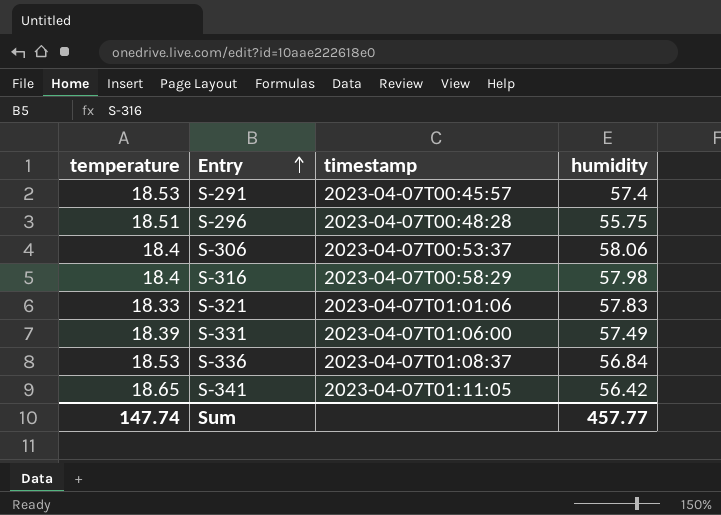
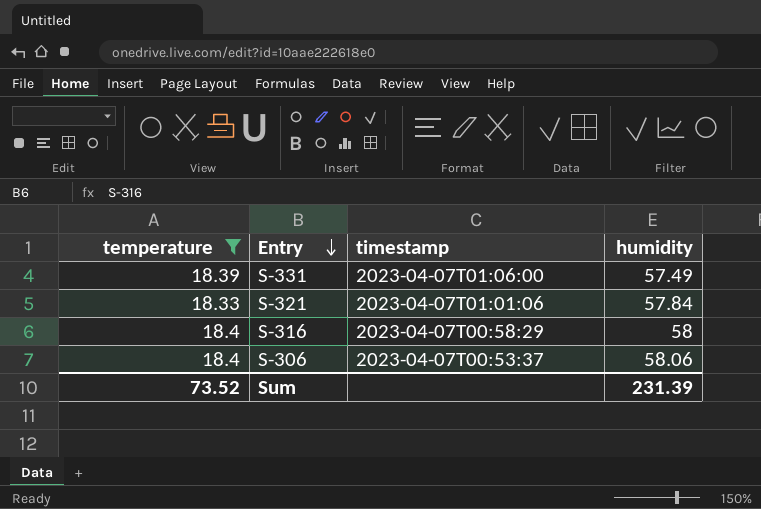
filter: none -> temperature <= 18.4
row order: Entry ascending -> Entry descending
S-321 | humidity: 57.83 -> 57.84
S-316 | humidity: 57.98 -> 58
Sum | temperature: 147.74 -> 73.52
Sum | humidity: 457.77 -> 231.39

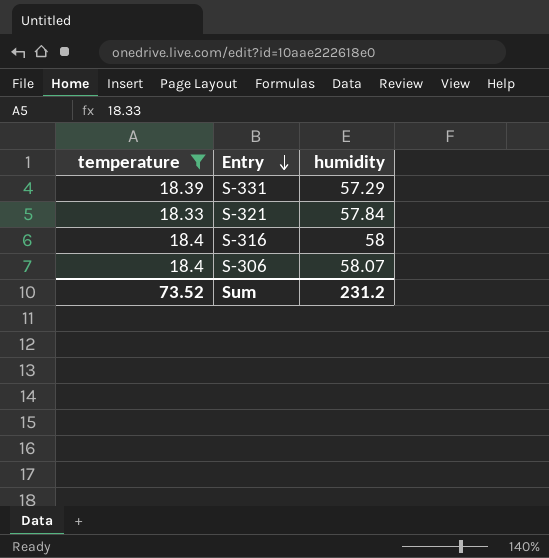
column timestamp | position: 3 -> none
S-331 | humidity: 57.49 -> 57.29
S-306 | humidity: 58.06 -> 58.07
Sum | humidity: 231.39 -> 231.2

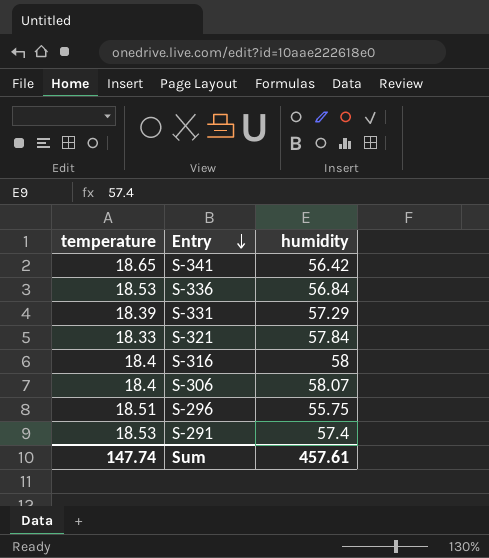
filter: temperature <= 18.4 -> none
Sum | temperature: 73.52 -> 147.74
Sum | humidity: 231.2 -> 457.61

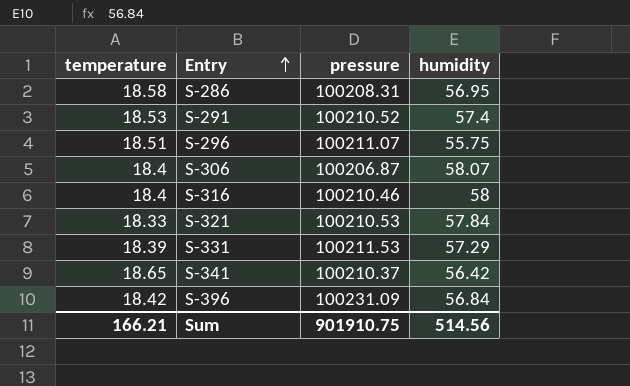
row order: Entry descending -> Entry ascending
column pressure | position: none -> 3
row S-336: 18.53 | 56.84 -> none
row S-286: none -> 18.58 | 100208.31 | 56.95
row S-396: none -> 18.42 | 100231.09 | 56.84
Sum | temperature: 147.74 -> 166.21
Sum | humidity: 457.61 -> 514.56

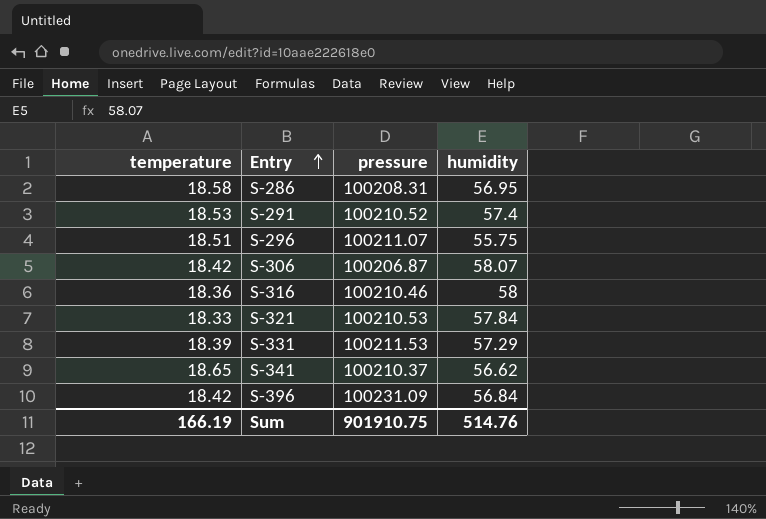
S-306 | temperature: 18.4 -> 18.42
S-316 | temperature: 18.4 -> 18.36
S-341 | humidity: 56.42 -> 56.62
Sum | temperature: 166.21 -> 166.19
Sum | humidity: 514.56 -> 514.76

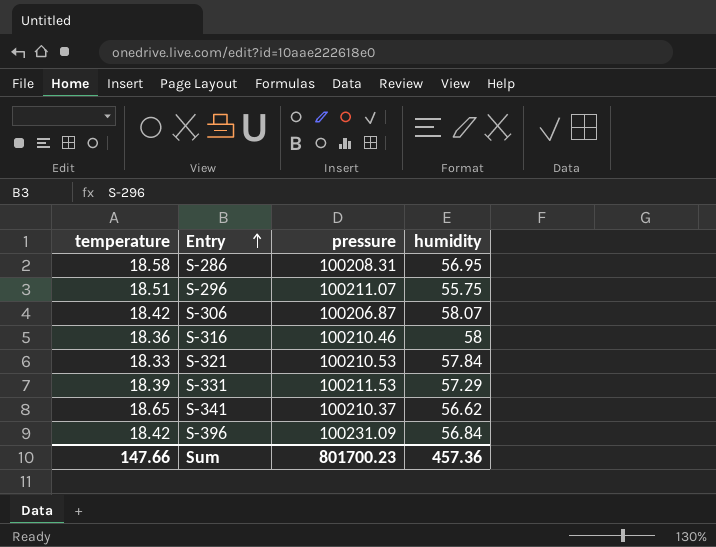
row S-291: 18.53 | 100210.52 | 57.4 -> none
Sum | temperature: 166.19 -> 147.66
Sum | pressure: 901910.75 -> 801700.23
Sum | humidity: 514.76 -> 457.36

